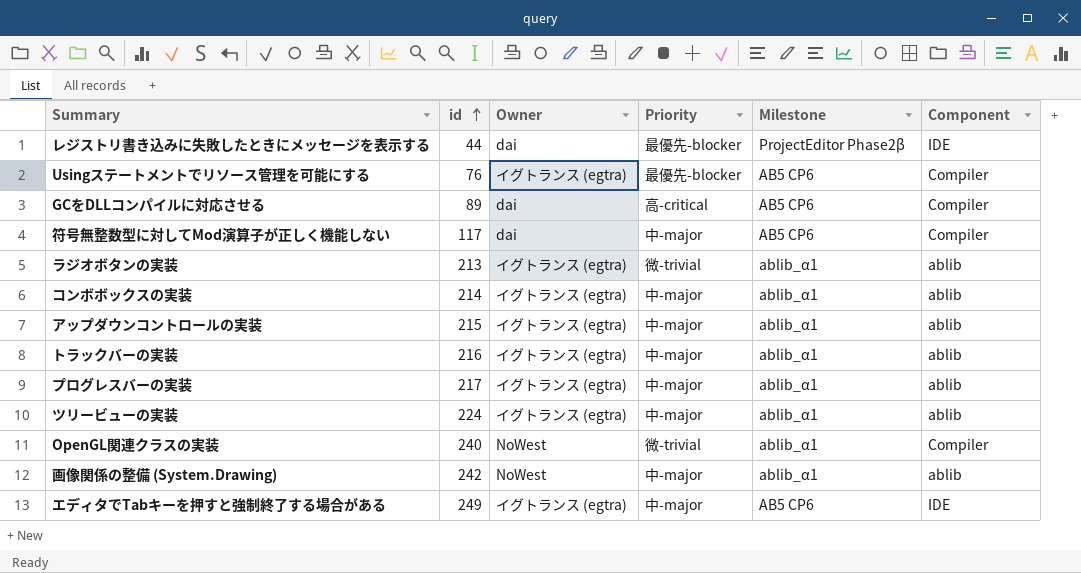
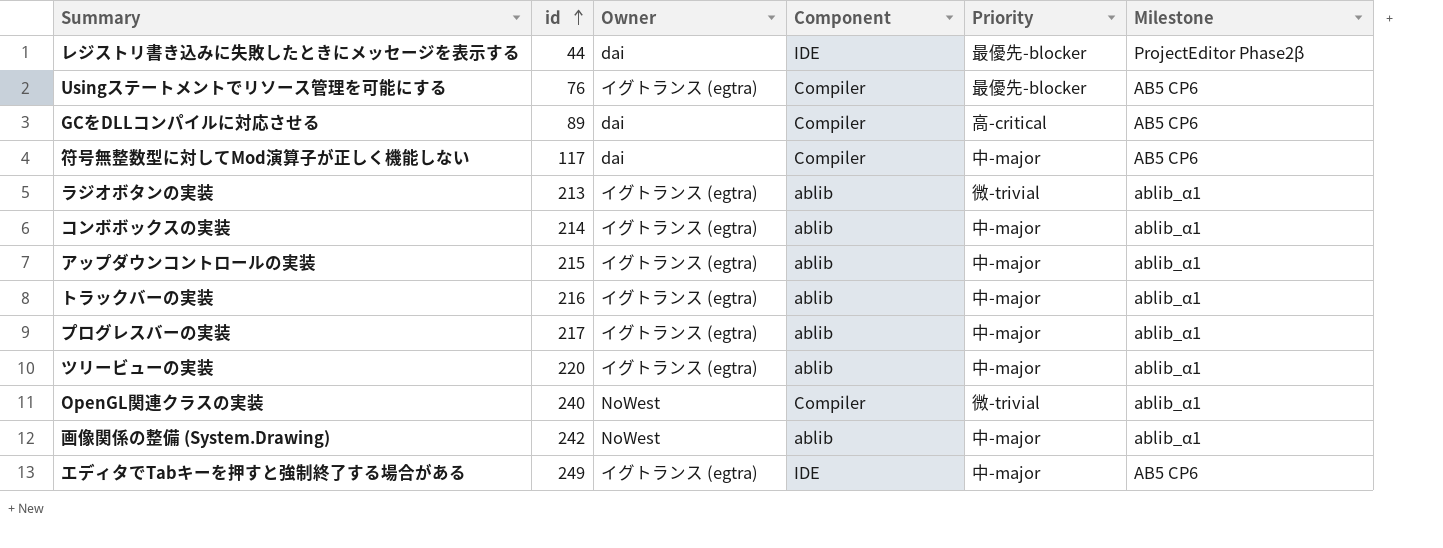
column Component | position: 6 -> 4
ツリービューの実装 | id: 224 -> 220

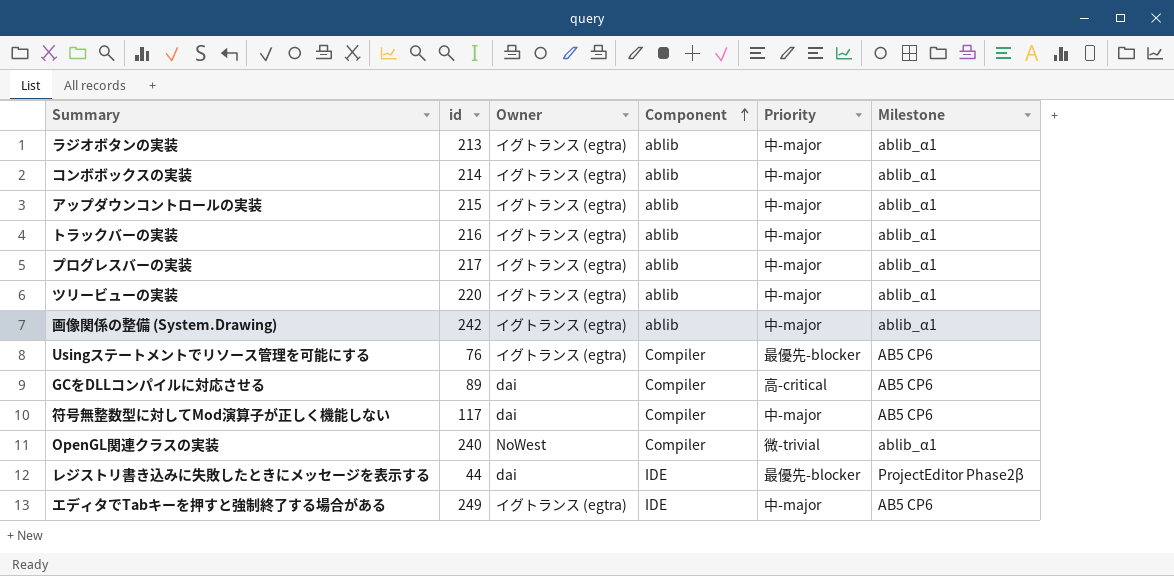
row order: id ascending -> Component ascending
ラジオボタンの実装 | Priority: 微-trivial -> 中-major
画像関係の整備 (System.Drawing) | Owner: NoWest -> イグトランス (egtra)

